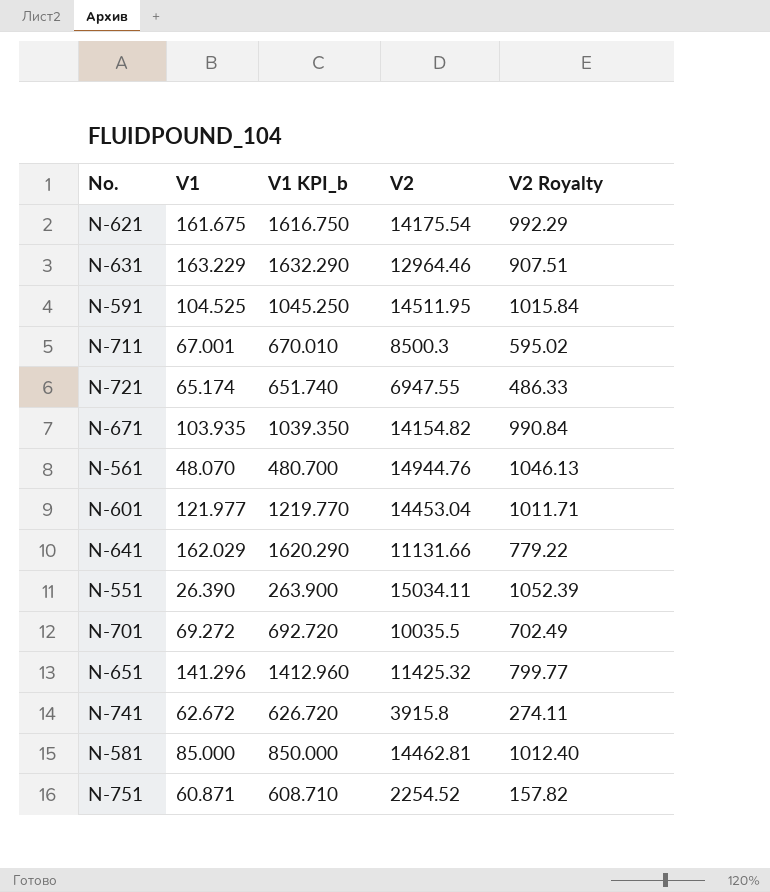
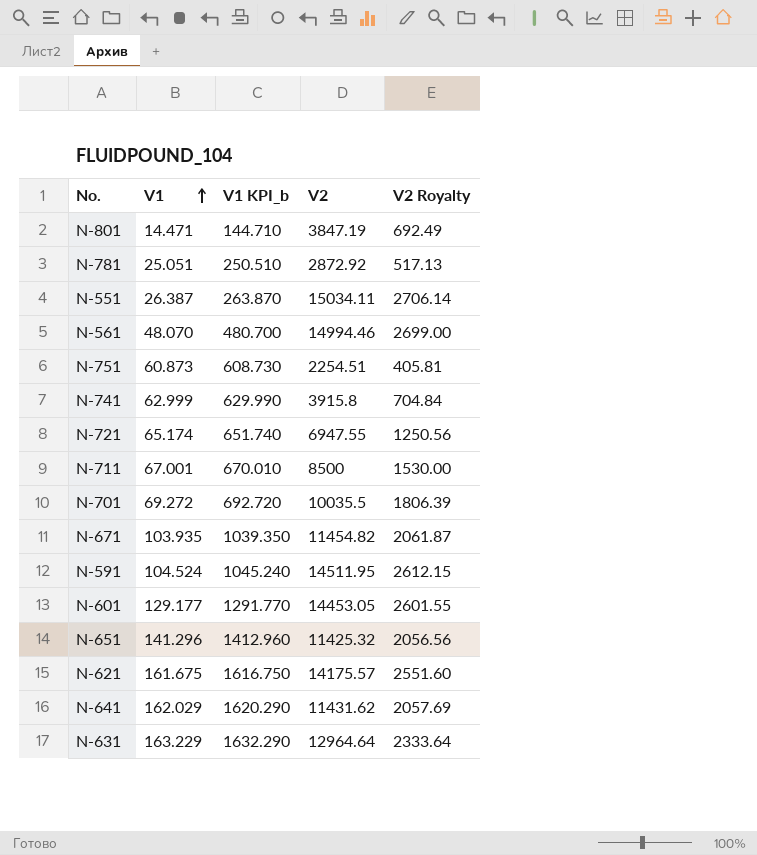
row order: none -> V1 ascending
column V2 Royalty | formula: [V2] * 0.07 -> [V2] * 0.18
row N-581: 85.000 | 850.000 | 14462.81 | 1012.40 -> none
row N-801: none -> 14.471 | 144.710 | 3847.19 | 692.49
row N-781: none -> 25.051 | 250.510 | 2872.92 | 517.13
N-551 | V1: 26.390 -> 26.387
N-551 | V1 KPI_b: 263.900 -> 263.870
N-561 | V2: 14944.76 -> 14994.46
N-751 | V1: 60.871 -> 60.873
N-751 | V1 KPI_b: 608.710 -> 608.730
N-751 | V2: 2254.52 -> 2254.51
N-741 | V1: 62.672 -> 62.999
N-741 | V1 KPI_b: 626.720 -> 629.990
N-711 | V2: 8500.3 -> 8500
N-671 | V2: 14154.82 -> 11454.82
N-591 | V1: 104.525 -> 104.524
N-591 | V1 KPI_b: 1045.250 -> 1045.240
N-601 | V1: 121.977 -> 129.177
N-601 | V1 KPI_b: 1219.770 -> 1291.770
N-601 | V2: 14453.04 -> 14453.05
N-621 | V2: 14175.54 -> 14175.57
N-641 | V2: 11131.66 -> 11431.62
N-631 | V2: 12964.46 -> 12964.64

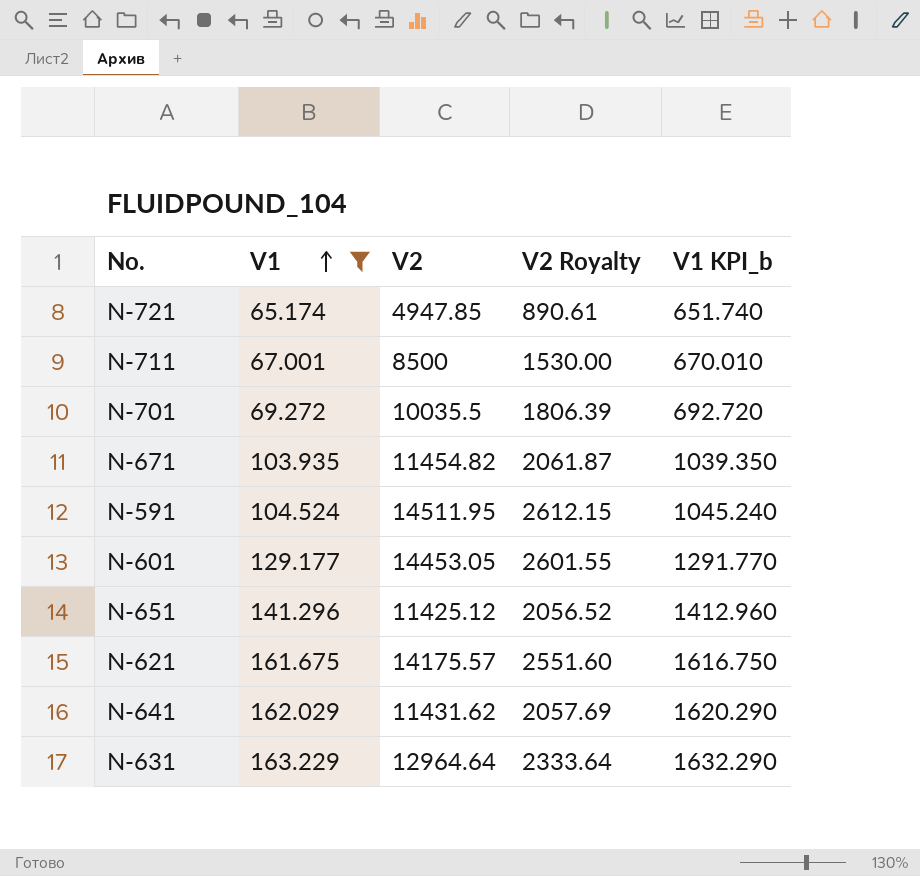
filter: none -> V1 >= 65.174
column V1 KPI_b | position: 3 -> 5
N-721 | V2: 6947.55 -> 4947.85
N-721 | V2 Royalty: 1250.56 -> 890.61
N-651 | V2: 11425.32 -> 11425.12
N-651 | V2 Royalty: 2056.56 -> 2056.52

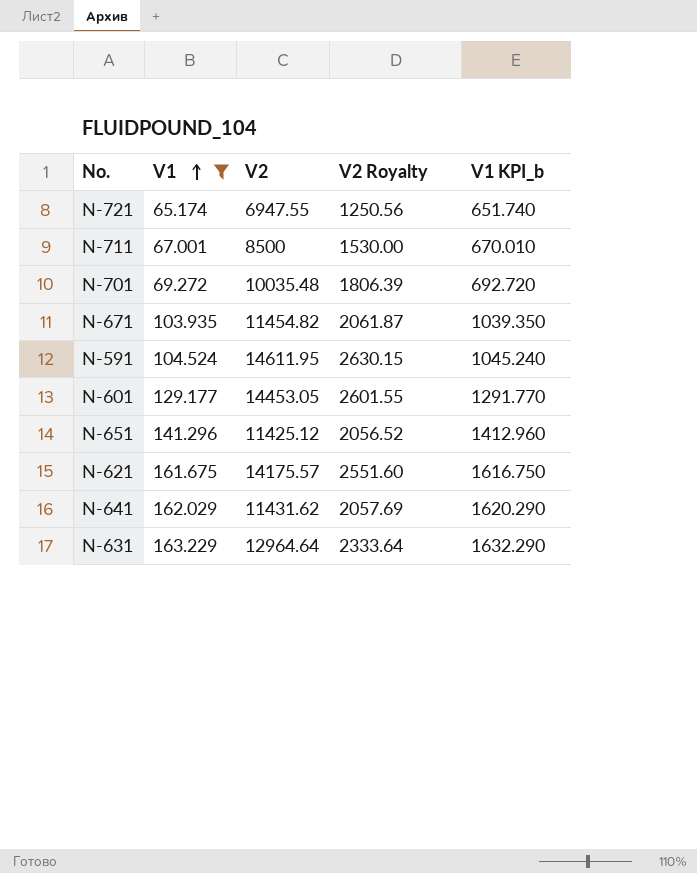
N-721 | V2: 4947.85 -> 6947.55
N-721 | V2 Royalty: 890.61 -> 1250.56
N-701 | V2: 10035.5 -> 10035.48
N-591 | V2: 14511.95 -> 14611.95
N-591 | V2 Royalty: 2612.15 -> 2630.15

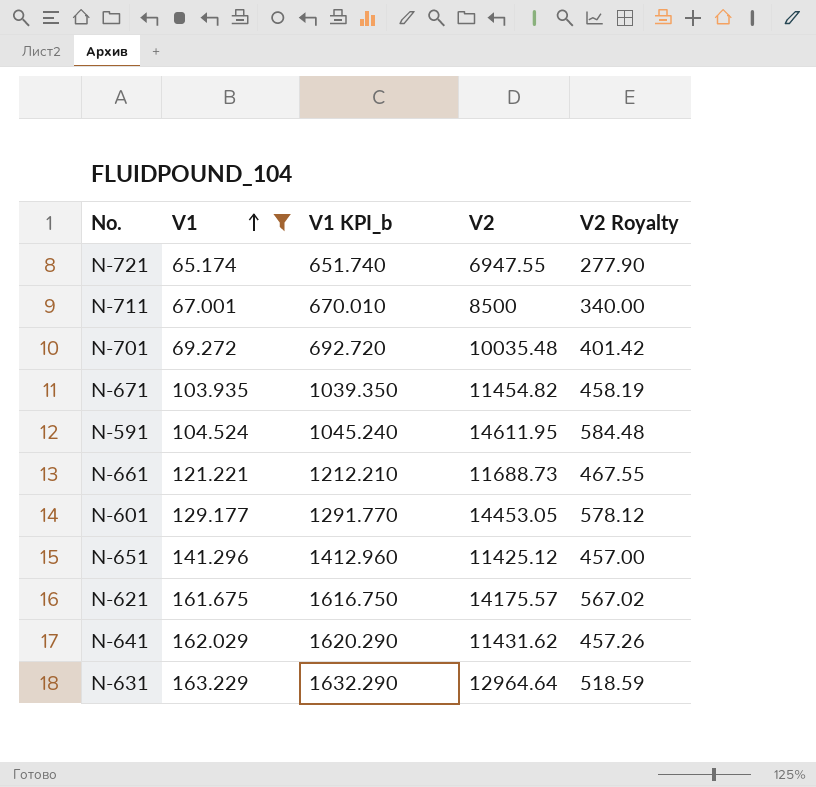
column V1 KPI_b | position: 5 -> 3
column V2 Royalty | formula: [V2] * 0.18 -> [V2] * 0.04
row N-661: none -> 121.221 | 1212.210 | 11688.73 | 467.55

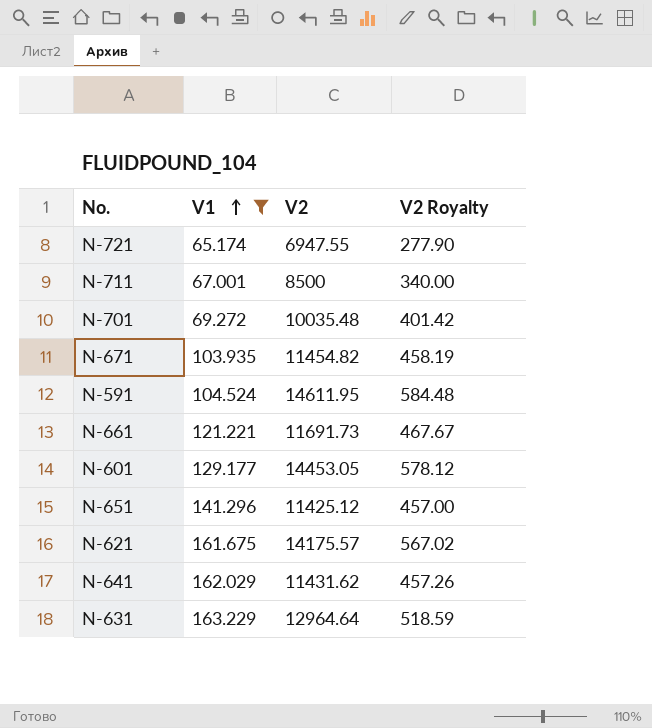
column V1 KPI_b | formula: [V1] * 10 -> none
N-661 | V2: 11688.73 -> 11691.73
N-661 | V2 Royalty: 467.55 -> 467.67

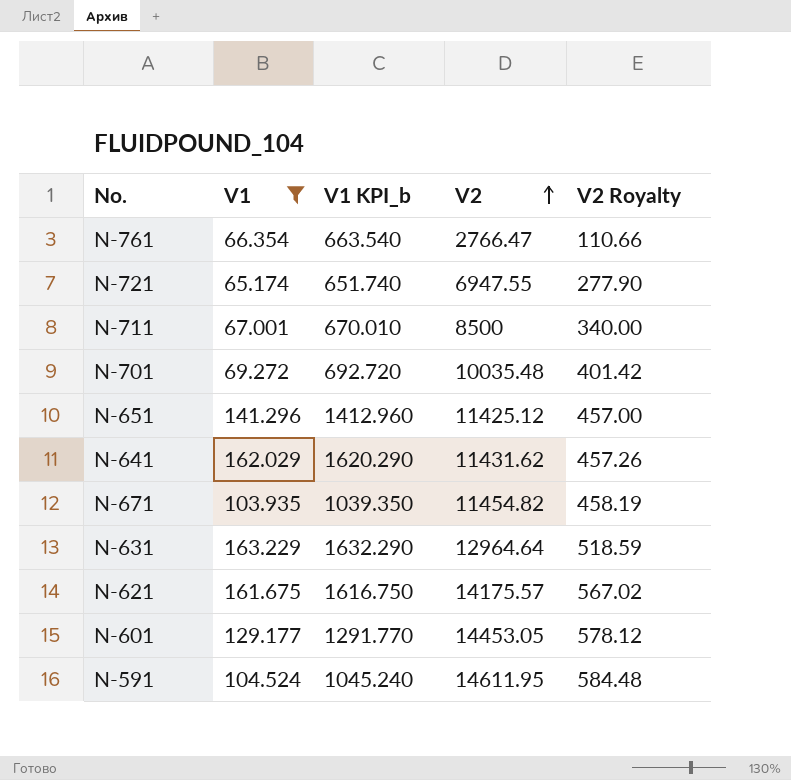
row order: V1 ascending -> V2 ascending
column V1 KPI_b | formula: none -> [V1] * 10
row N-661: 121.221 | 11691.73 | 467.67 -> none
row N-761: none -> 66.354 | 663.540 | 2766.47 | 110.66

